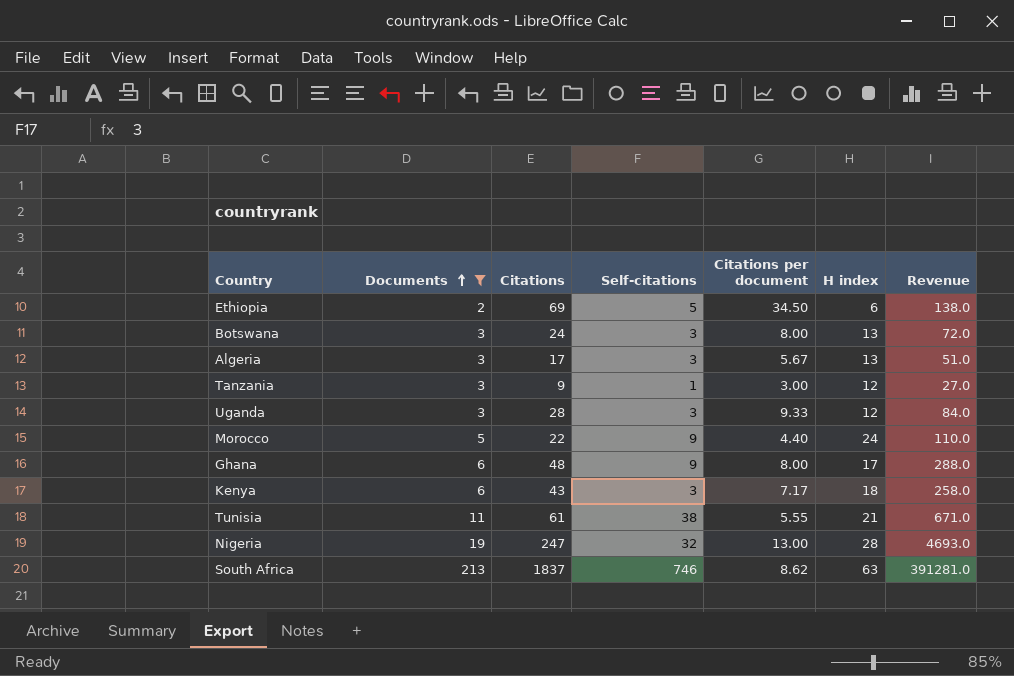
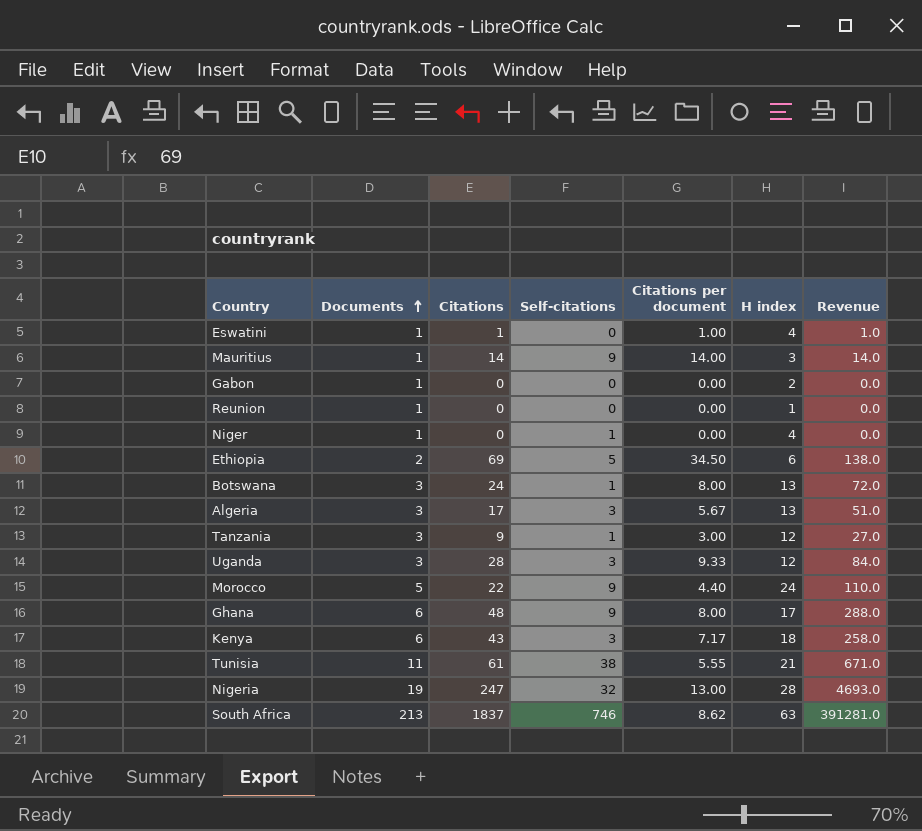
filter: Documents != 1 -> none
Botswana | Self-citations: 3 -> 1

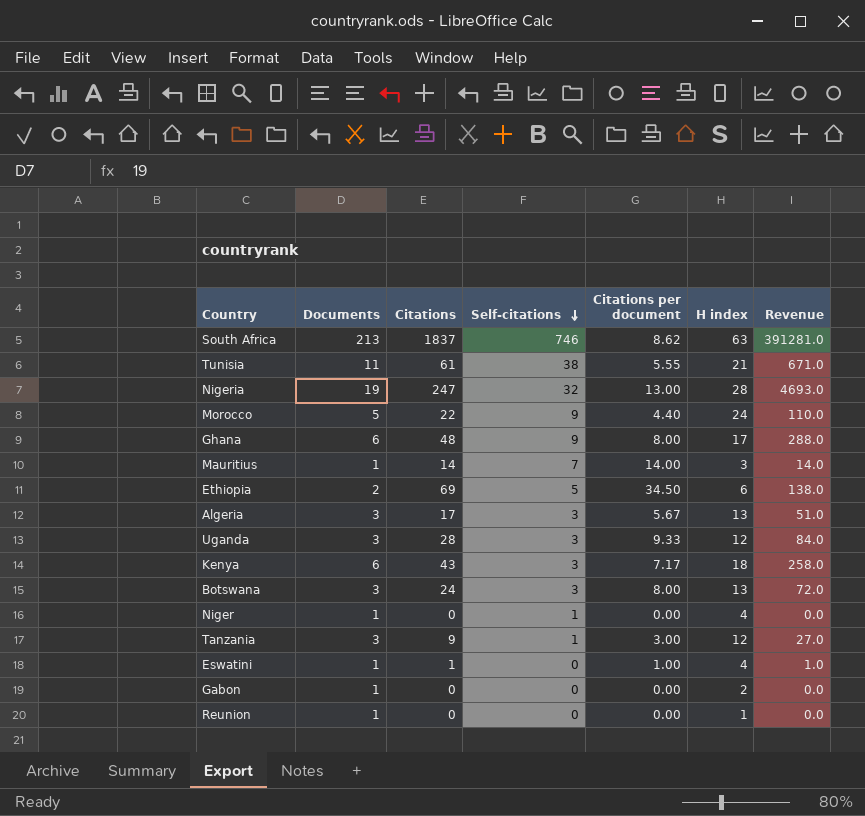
row order: Documents ascending -> Self-citations descending
Mauritius | Self-citations: 9 -> 7
Botswana | Self-citations: 1 -> 3

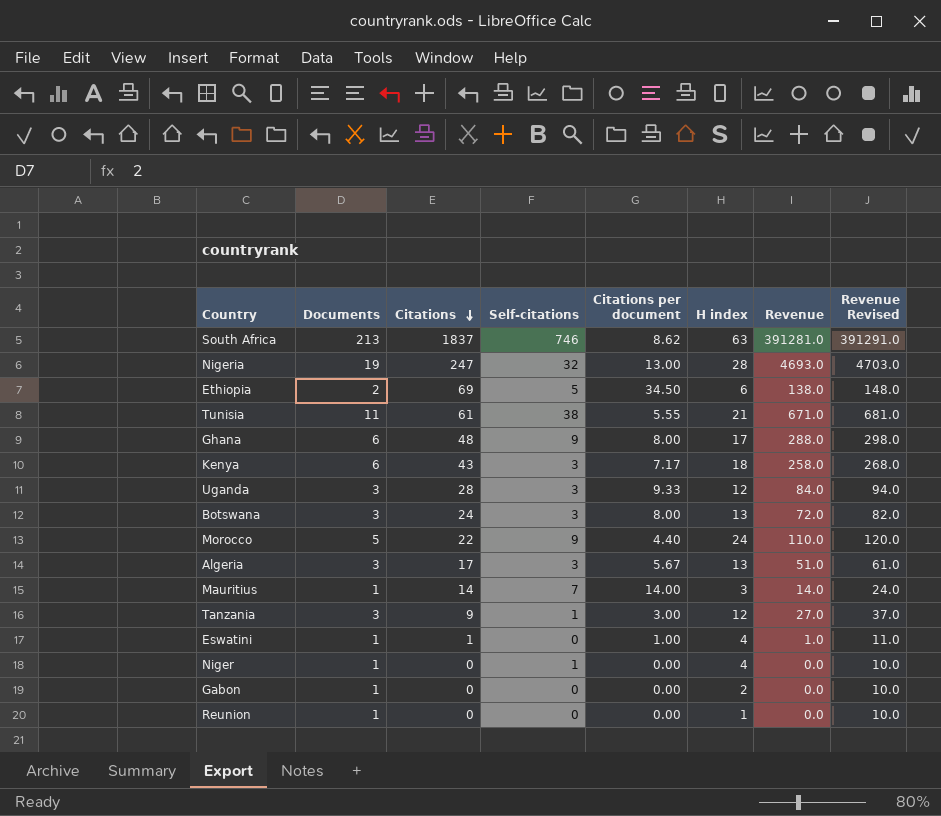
row order: Self-citations descending -> Citations descending
column Revenue Revised | formula: none -> [Revenue] + 10

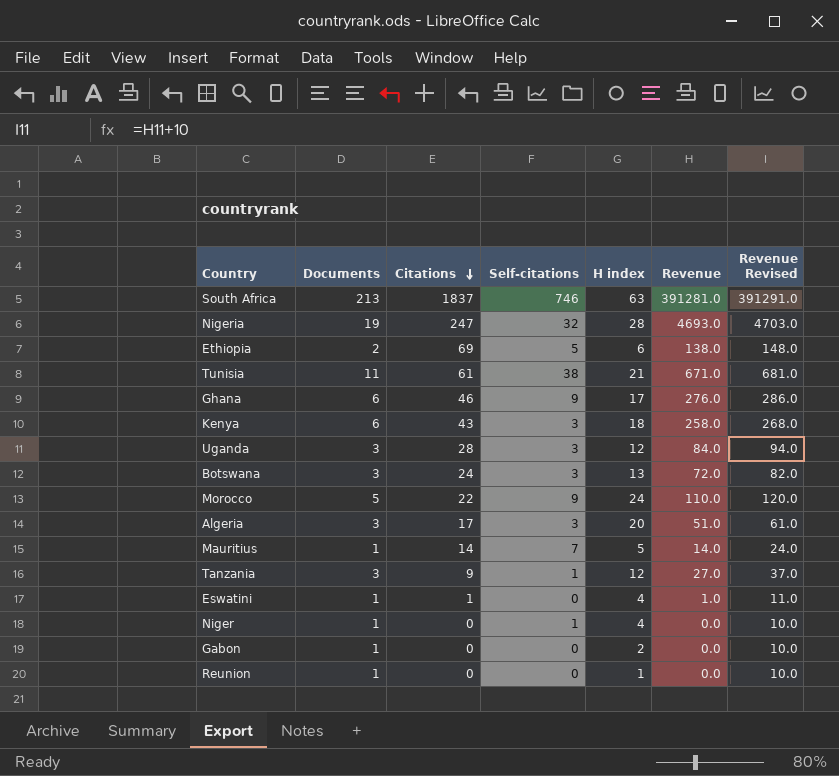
column Citations per document | formula: [Citations] / [Documents] -> none
Ghana | Citations: 48 -> 46
Ghana | Revenue: 288.0 -> 276.0
Ghana | Revenue Revised: 298.0 -> 286.0
Algeria | H index: 13 -> 20
Mauritius | H index: 3 -> 5

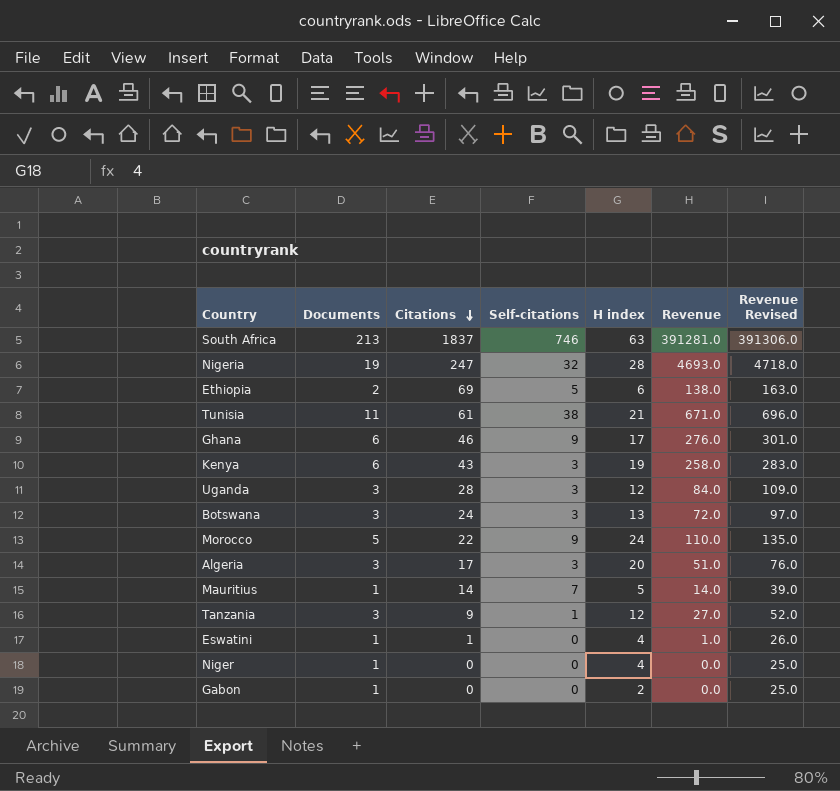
column Revenue Revised | formula: [Revenue] + 10 -> [Revenue] + 25
row Reunion: 1 | 0 | 0 | 1 | 0.0 | 10.0 -> none
Kenya | H index: 18 -> 19
Niger | Self-citations: 1 -> 0

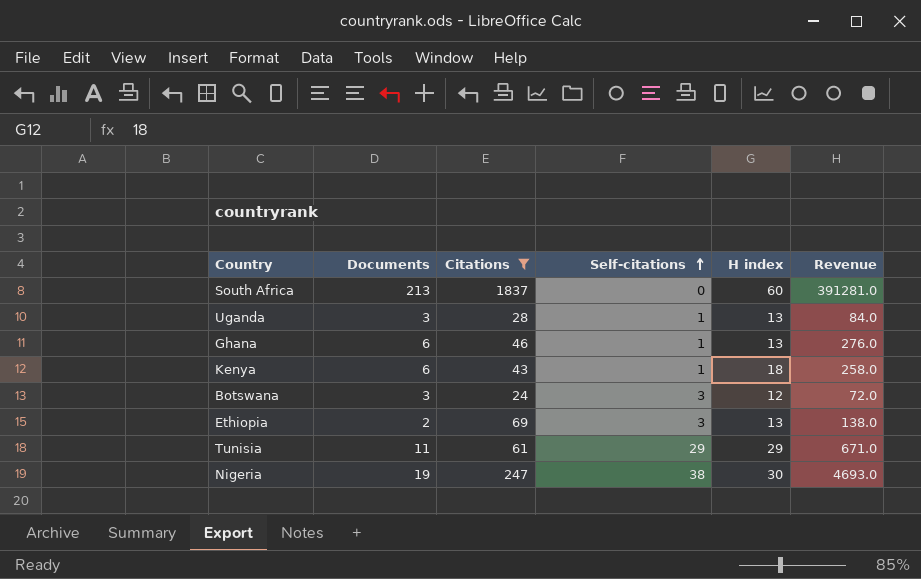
filter: none -> Citations >= 24
row order: Citations descending -> Self-citations ascending
column Revenue Revised | formula: [Revenue] + 25 -> none
South Africa | Self-citations: 746 -> 0
South Africa | H index: 63 -> 60
Uganda | Self-citations: 3 -> 1
Uganda | H index: 12 -> 13
Ghana | Self-citations: 9 -> 1
Ghana | H index: 17 -> 13
Kenya | Self-citations: 3 -> 1
Kenya | H index: 19 -> 18
Botswana | H index: 13 -> 12
Ethiopia | Self-citations: 5 -> 3
Ethiopia | H index: 6 -> 13
Tunisia | Self-citations: 38 -> 29
Tunisia | H index: 21 -> 29
Nigeria | Self-citations: 32 -> 38
Nigeria | H index: 28 -> 30

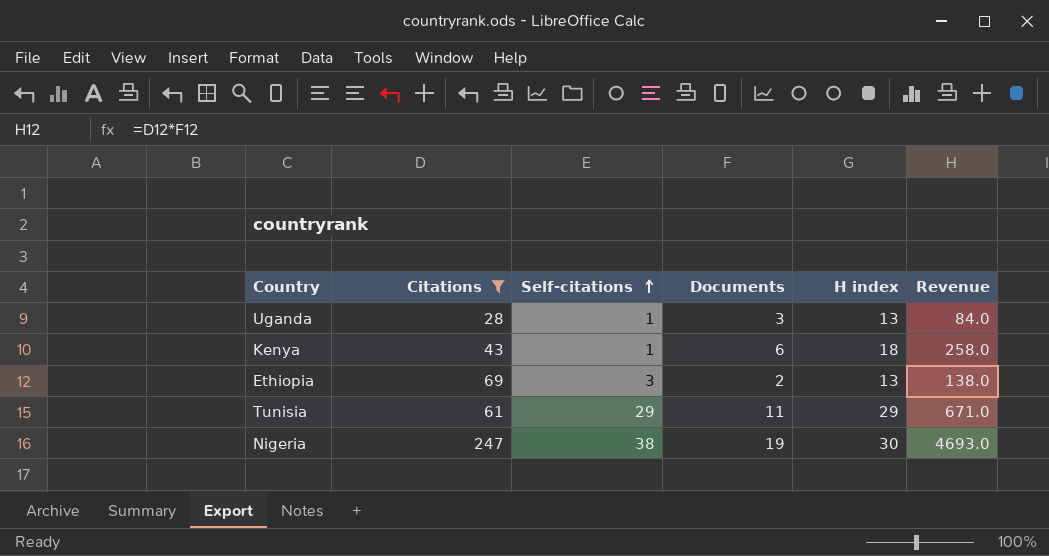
column Documents | position: 2 -> 4
row South Africa: 213 | 1837 | 0 | 60 | 391281.0 -> none
row Ghana: 6 | 46 | 1 | 13 | 276.0 -> none
row Botswana: 3 | 24 | 3 | 12 | 72.0 -> none

